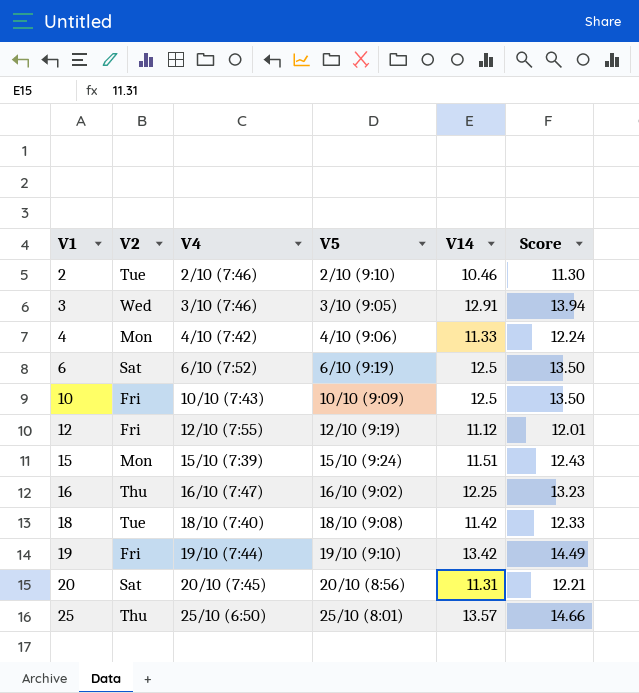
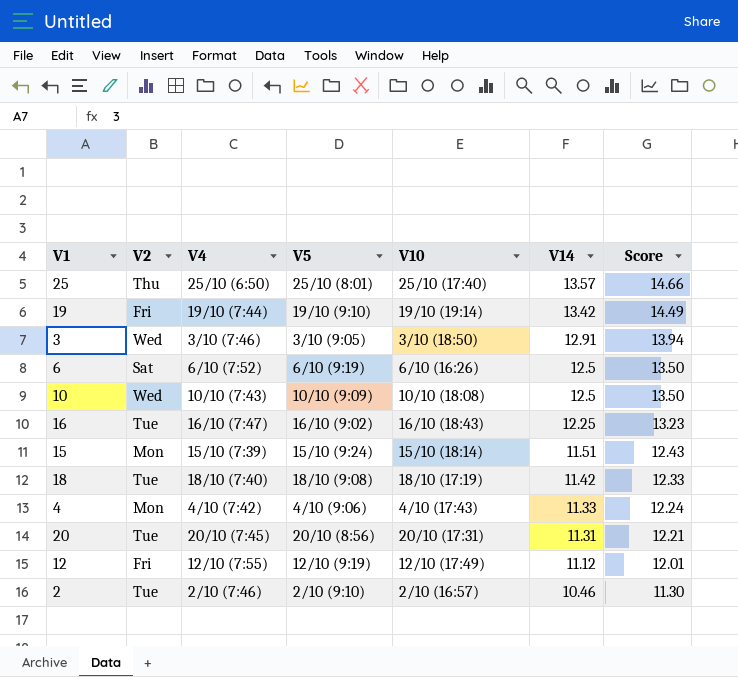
row order: V1 ascending -> V14 descending
column V10 | position: none -> 5
10 | V2: Fri -> Wed
16 | V2: Thu -> Tue
20 | V2: Sat -> Tue

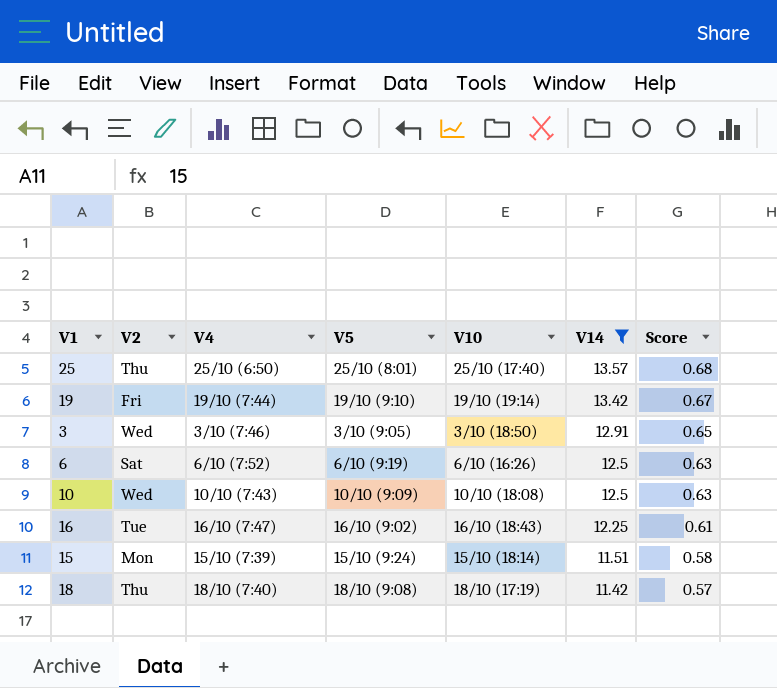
filter: none -> V14 >= 11.42
column Score | formula: [V14] * 1.08 -> [V14] * 0.05
18 | V2: Tue -> Thu

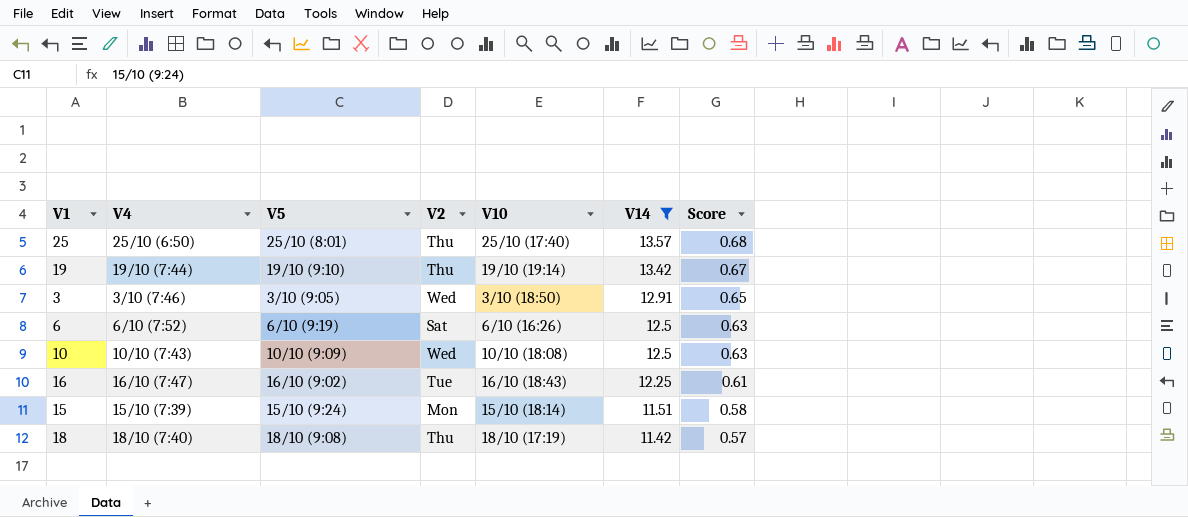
column V2 | position: 2 -> 4
19 | V2: Fri -> Thu

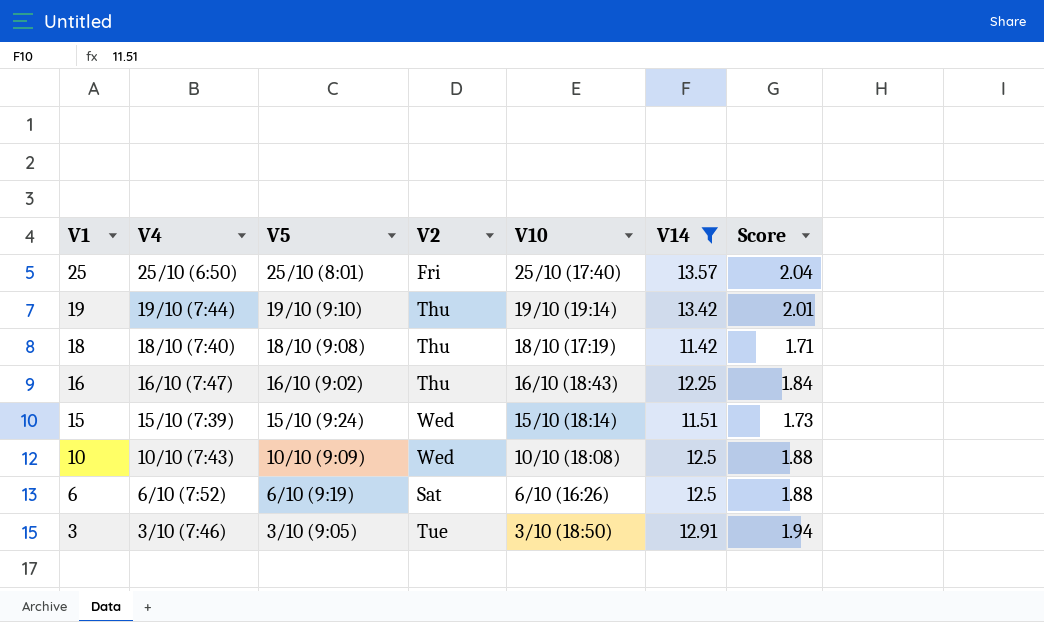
row order: V14 descending -> V1 descending
column Score | formula: [V14] * 0.05 -> [V14] * 0.15
25 | V2: Thu -> Fri
16 | V2: Tue -> Thu
15 | V2: Mon -> Wed
3 | V2: Wed -> Tue

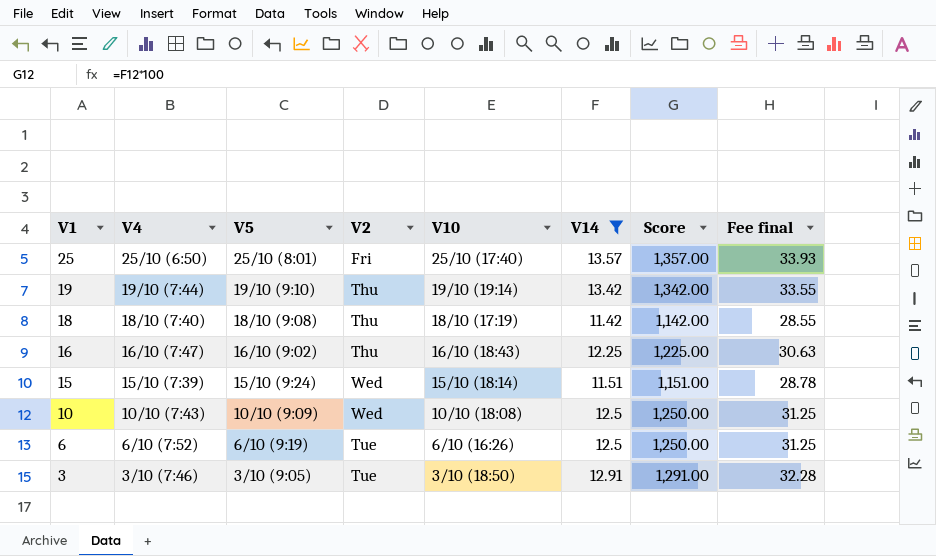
column Score | formula: [V14] * 0.15 -> [V14] * 100
column Fee final | formula: none -> [V14] * 2.5
6 | V2: Sat -> Tue

